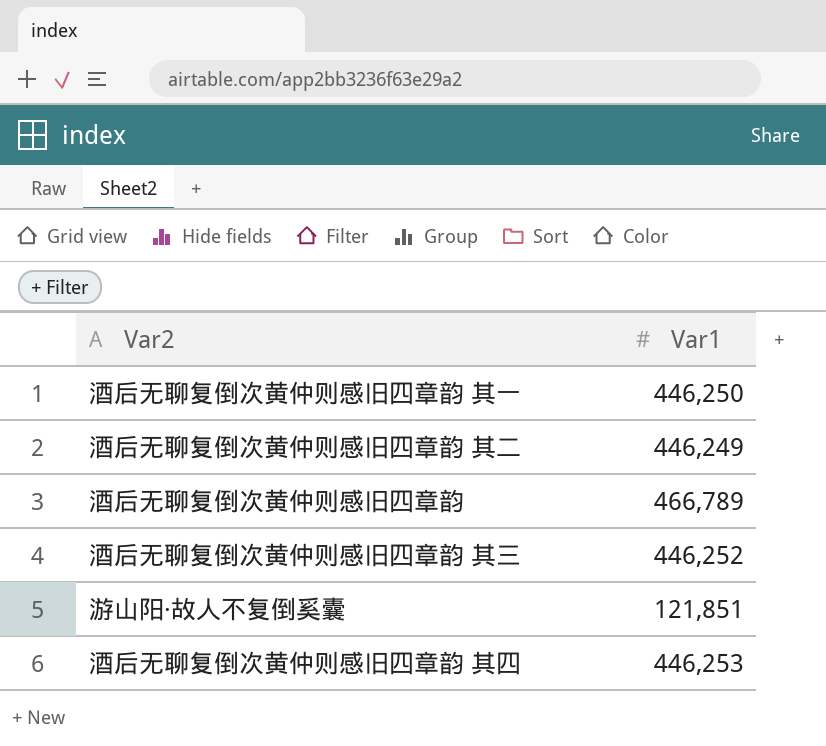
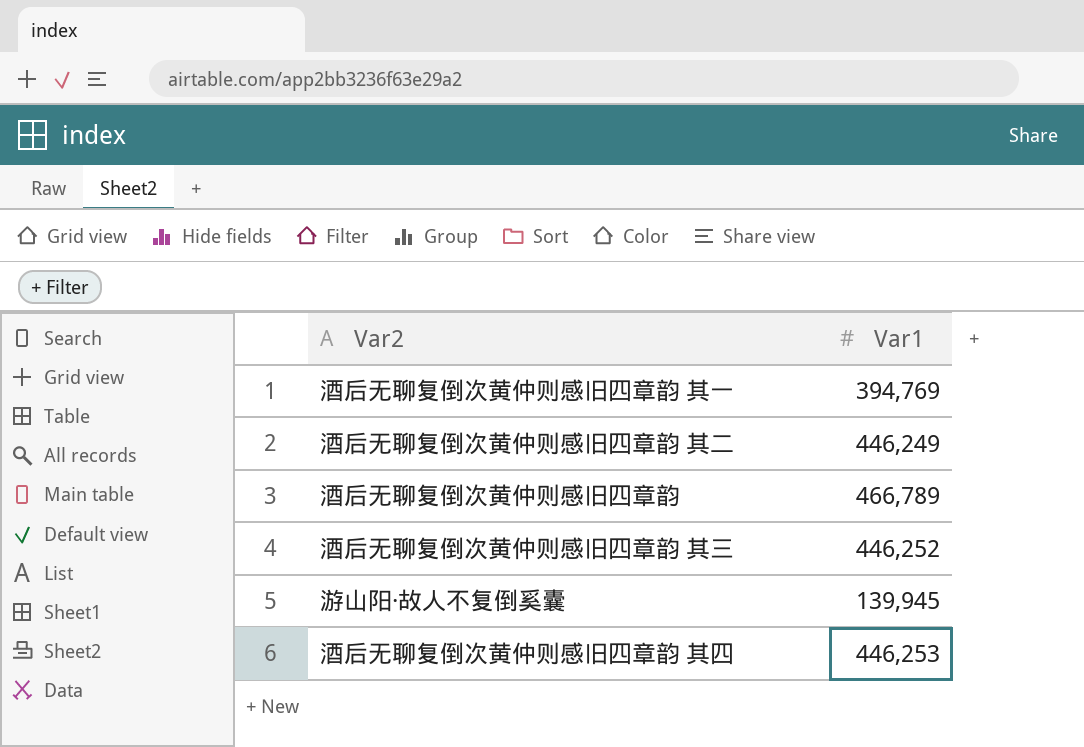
酒后无聊复倒次黄仲则感旧四章韵 其一 | Var1: 446,250 -> 394,769
游山阳·故人不复倒奚囊 | Var1: 121,851 -> 139,945

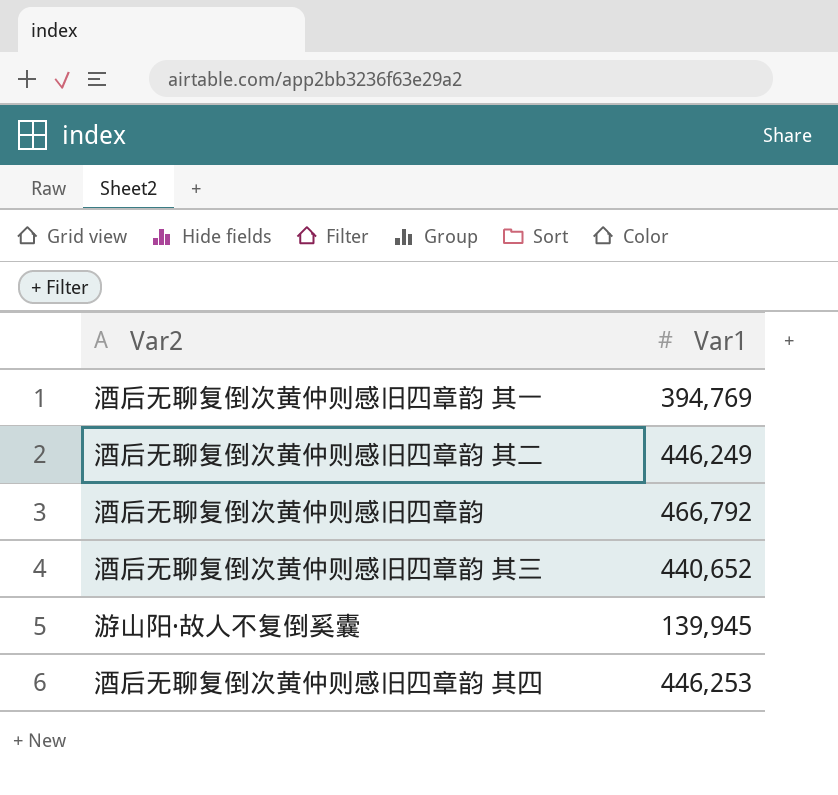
酒后无聊复倒次黄仲则感旧四章韵 | Var1: 466,789 -> 466,792
酒后无聊复倒次黄仲则感旧四章韵 其三 | Var1: 446,252 -> 440,652

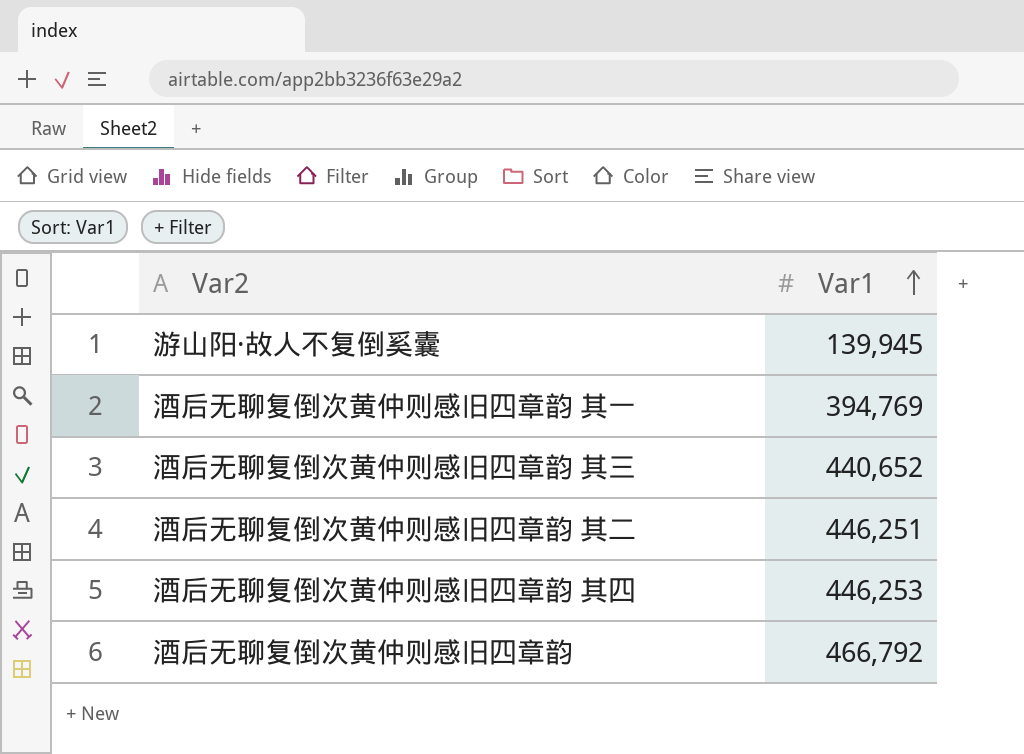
row order: none -> Var1 ascending
酒后无聊复倒次黄仲则感旧四章韵 其二 | Var1: 446,249 -> 446,251

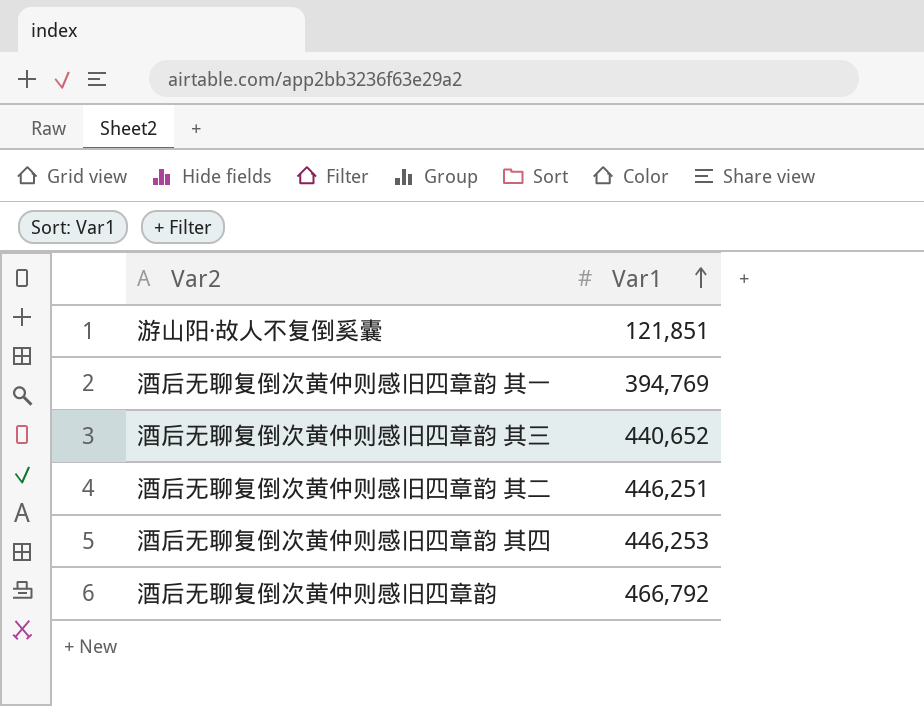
游山阳·故人不复倒奚囊 | Var1: 139,945 -> 121,851

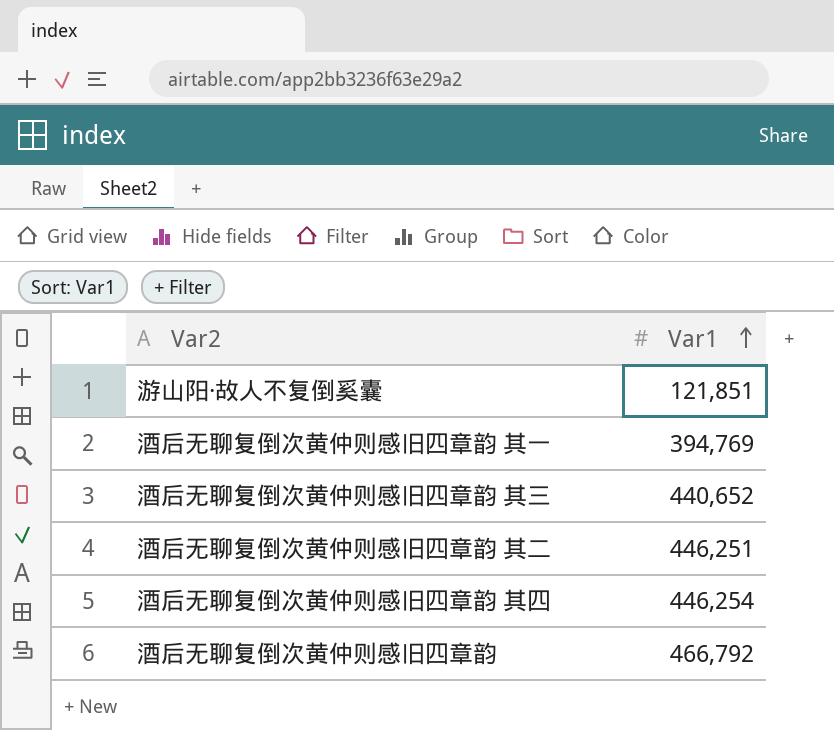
酒后无聊复倒次黄仲则感旧四章韵 其四 | Var1: 446,253 -> 446,254

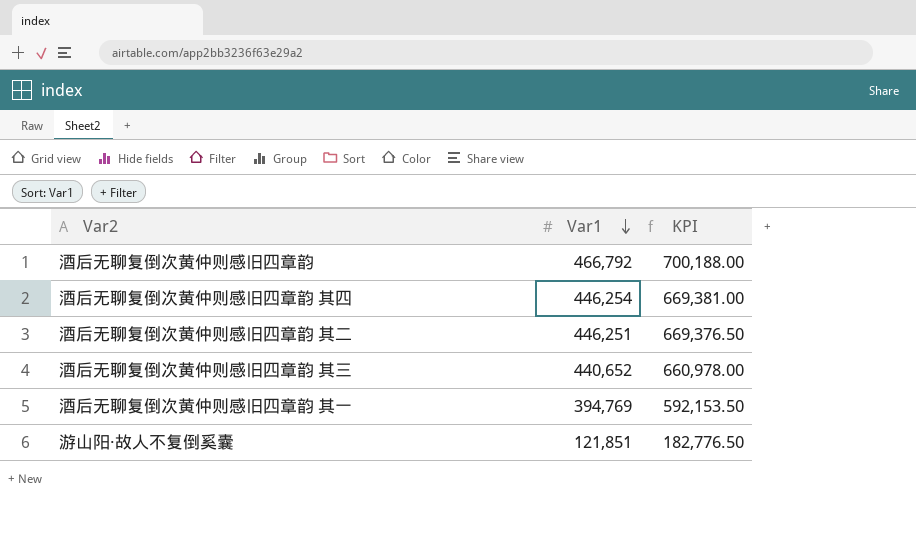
row order: Var1 ascending -> Var1 descending
column KPI | formula: none -> [Var1] * 1.5

